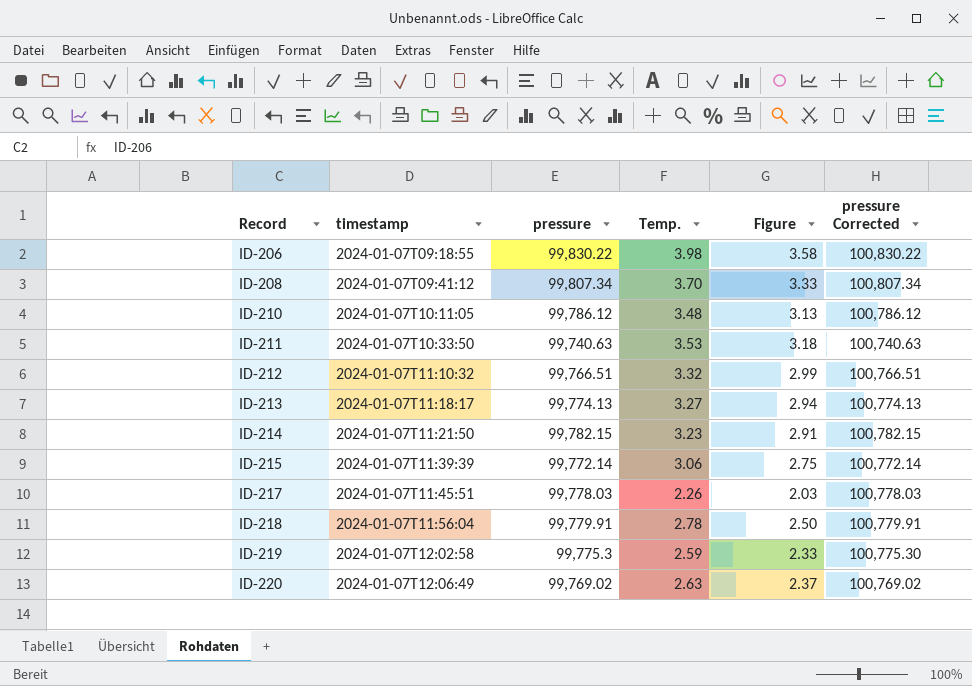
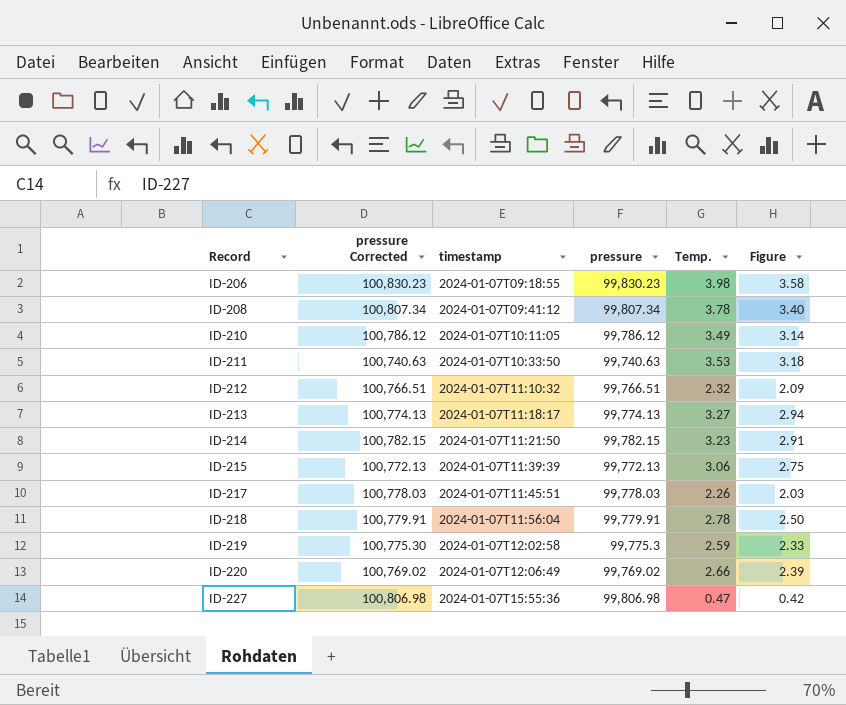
column pressure Corrected | position: 6 -> 2
ID-206 | pressure Corrected: 100,830.22 -> 100,830.23
ID-206 | pressure: 99,830.22 -> 99,830.23
ID-208 | Temp.: 3.70 -> 3.78
ID-208 | Figure: 3.33 -> 3.40
ID-210 | Temp.: 3.48 -> 3.49
ID-210 | Figure: 3.13 -> 3.14
ID-212 | Temp.: 3.32 -> 2.32
ID-212 | Figure: 2.99 -> 2.09
ID-215 | pressure Corrected: 100,772.14 -> 100,772.13
ID-215 | pressure: 99,772.14 -> 99,772.13
ID-220 | Temp.: 2.63 -> 2.66
ID-220 | Figure: 2.37 -> 2.39
row ID-227: none -> 100,806.98 | 2024-01-07T15:55:36 | 99,806.98 | 0.47 | 0.42

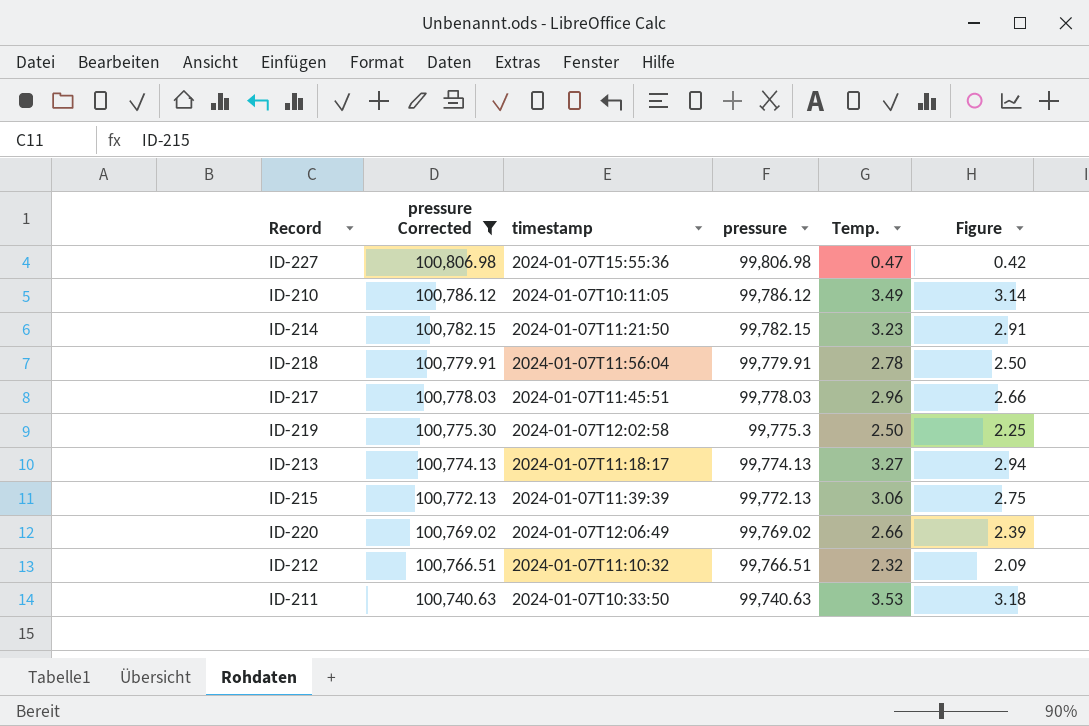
filter: none -> pressure Corrected <= 100,806.98
row order: Record ascending -> pressure Corrected descending
ID-217 | Temp.: 2.26 -> 2.96
ID-217 | Figure: 2.03 -> 2.66
ID-219 | Temp.: 2.59 -> 2.50
ID-219 | Figure: 2.33 -> 2.25

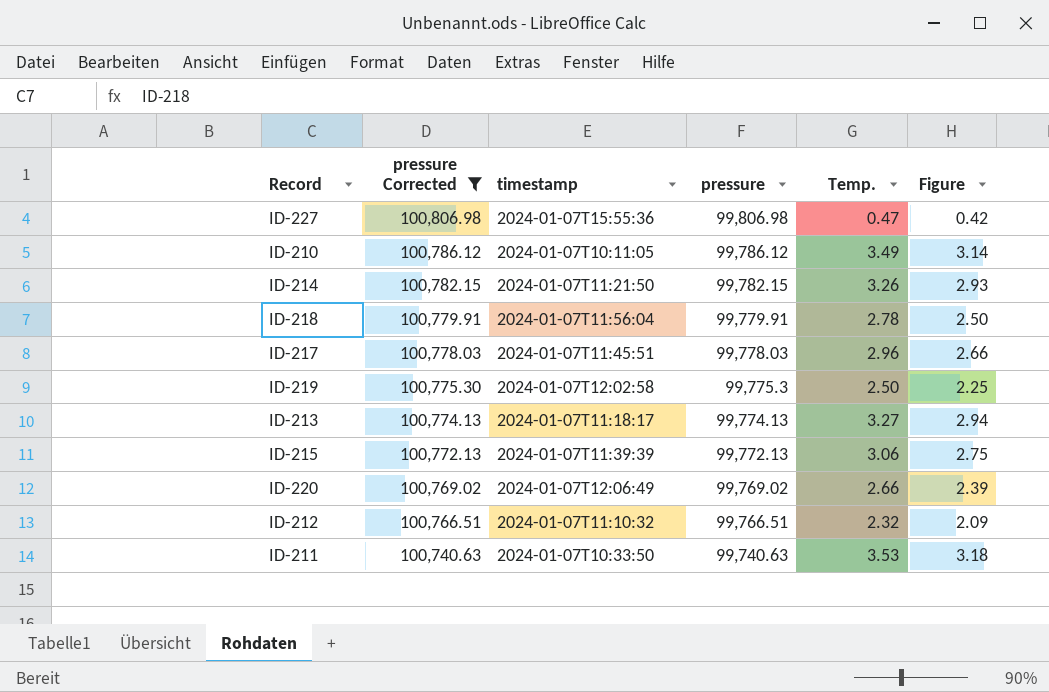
ID-214 | Temp.: 3.23 -> 3.26
ID-214 | Figure: 2.91 -> 2.93

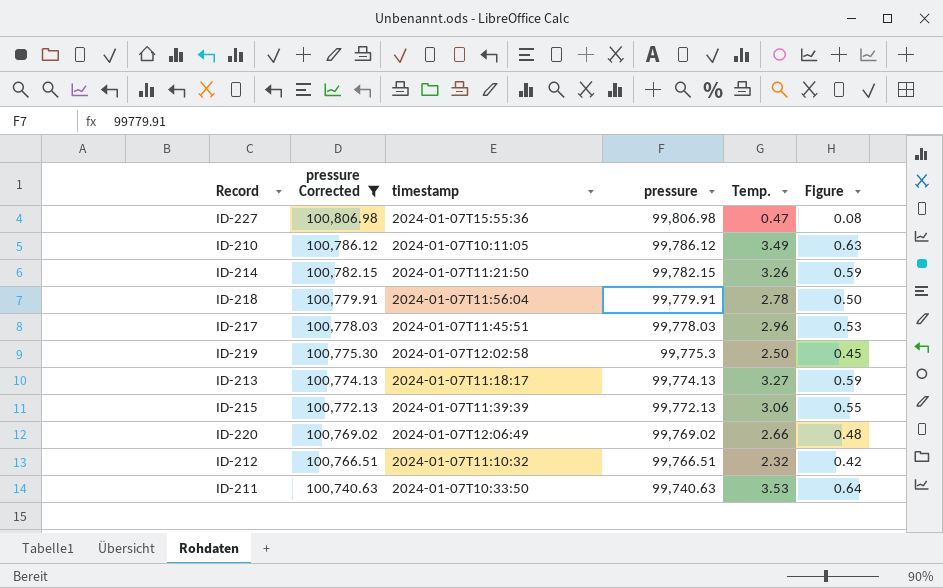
column Figure | formula: [Temp.] * 0.9 -> [Temp.] * 0.18

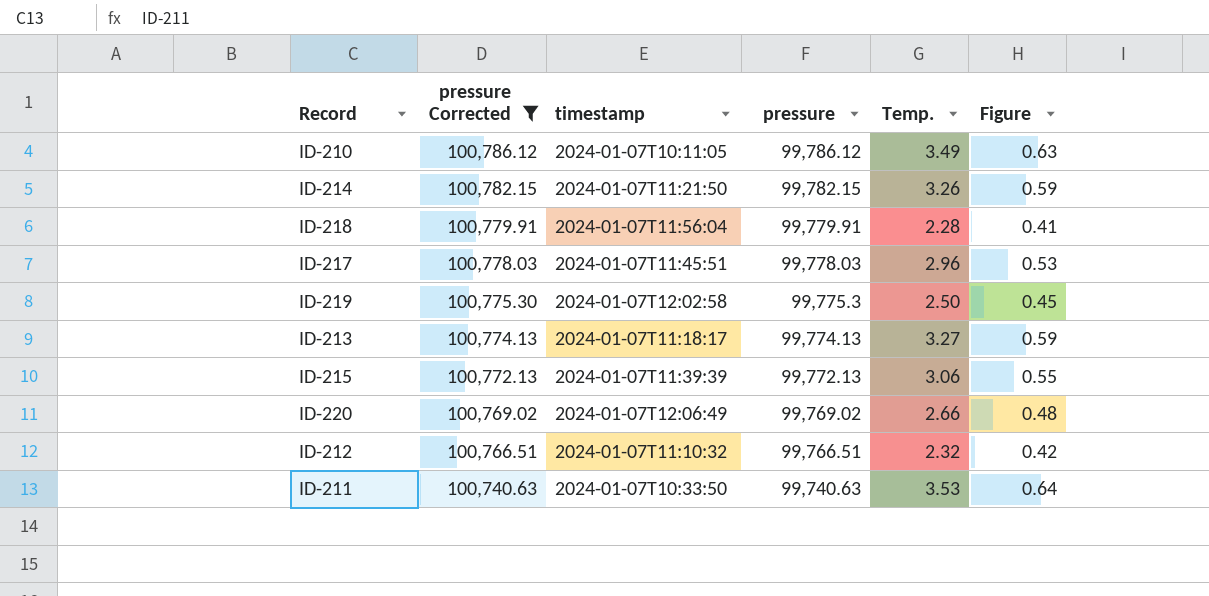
row ID-227: 100,806.98 | 2024-01-07T15:55:36 | 99,806.98 | 0.47 | 0.08 -> none
ID-218 | Temp.: 2.78 -> 2.28
ID-218 | Figure: 0.50 -> 0.41

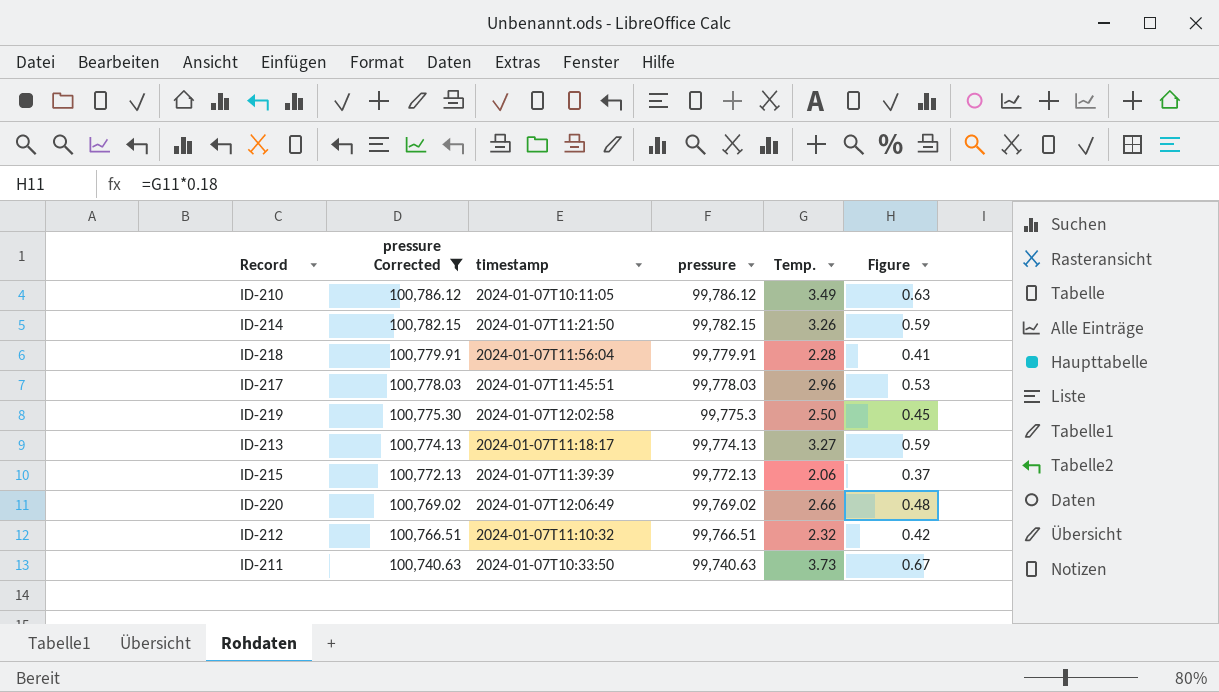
ID-215 | Temp.: 3.06 -> 2.06
ID-215 | Figure: 0.55 -> 0.37
ID-211 | Temp.: 3.53 -> 3.73
ID-211 | Figure: 0.64 -> 0.67

